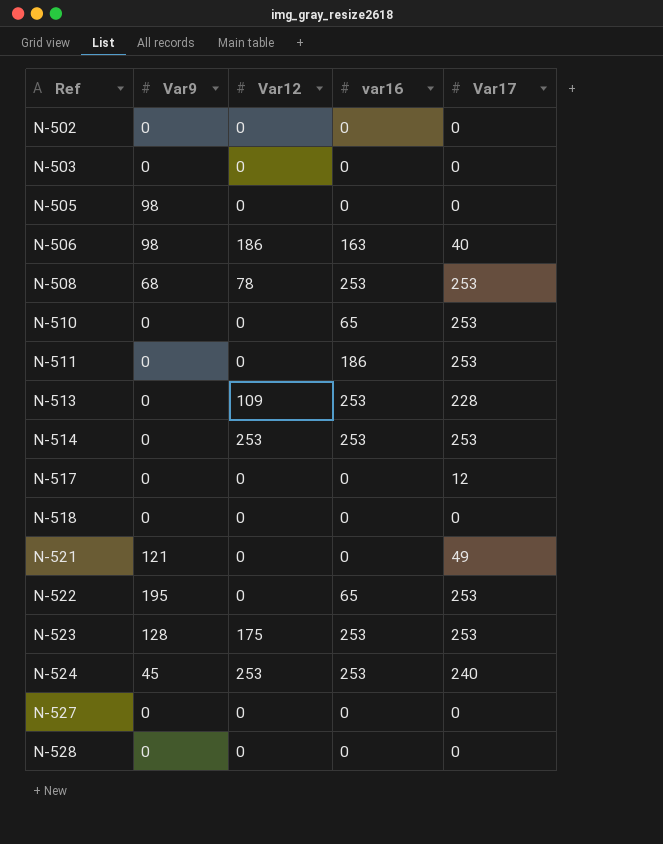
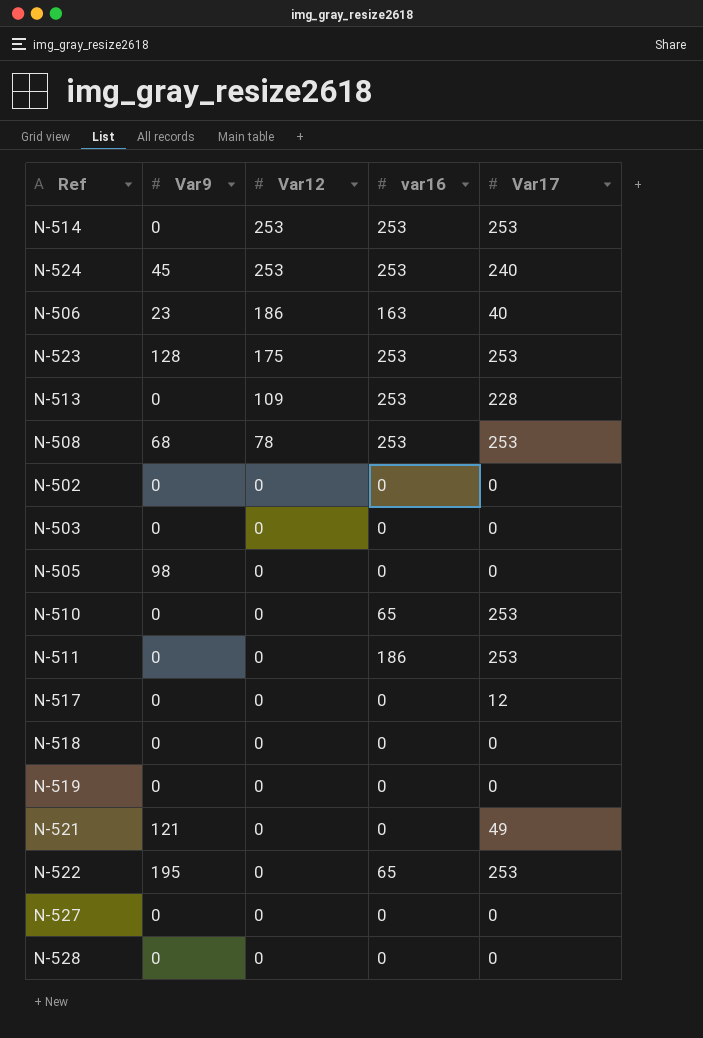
row order: Ref ascending -> Var12 descending
N-506 | Var9: 98 -> 23
row N-519: none -> 0 | 0 | 0 | 0

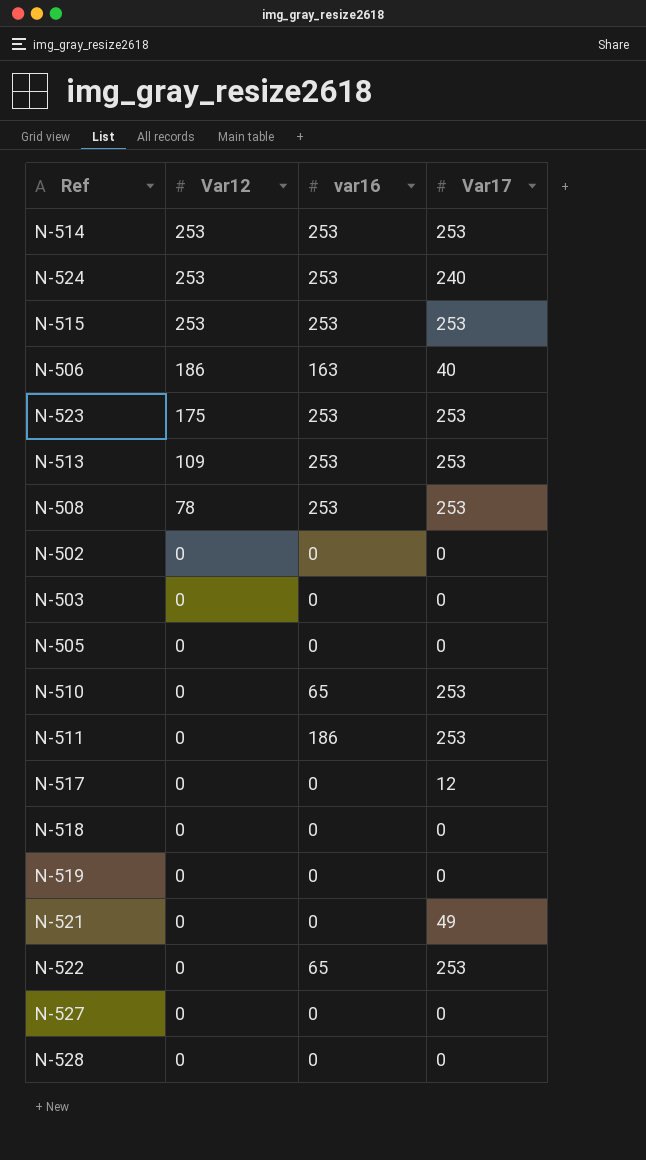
column Var9 | position: 2 -> none
row N-515: none -> 253 | 253 | 253
N-513 | Var17: 228 -> 253

